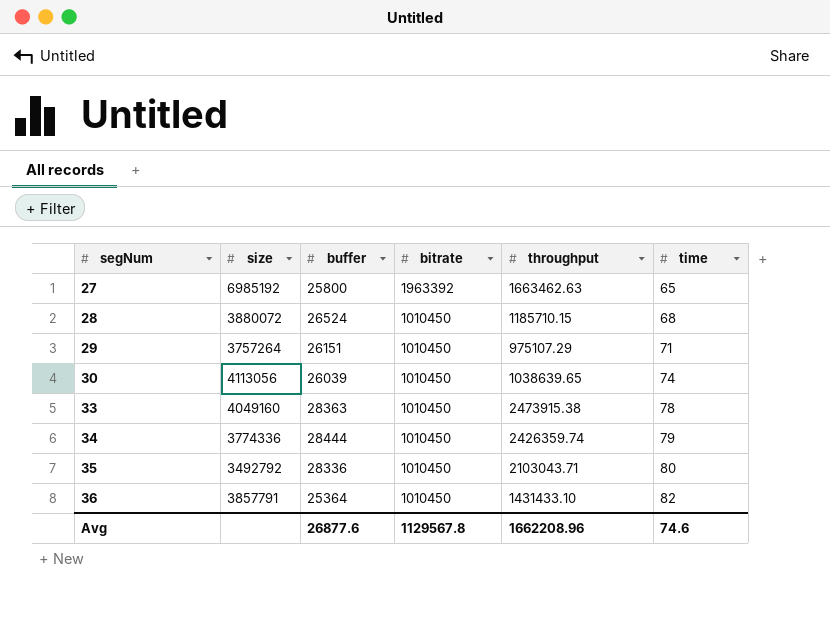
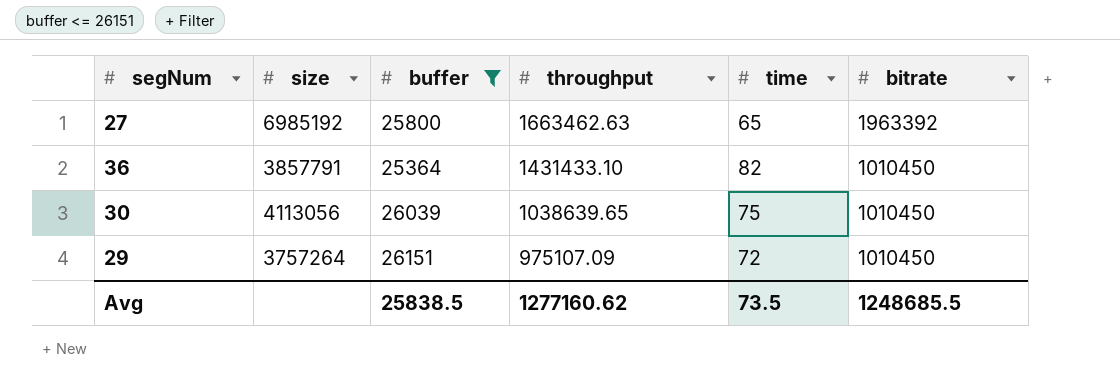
filter: none -> buffer <= 26151
row order: segNum ascending -> throughput descending
column bitrate | position: 4 -> 6
30 | time: 74 -> 75
29 | throughput: 975107.29 -> 975107.09
29 | time: 71 -> 72
Avg | buffer: 26877.6 -> 25838.5
Avg | throughput: 1662208.96 -> 1277160.62
Avg | time: 74.6 -> 73.5
Avg | bitrate: 1129567.8 -> 1248685.5

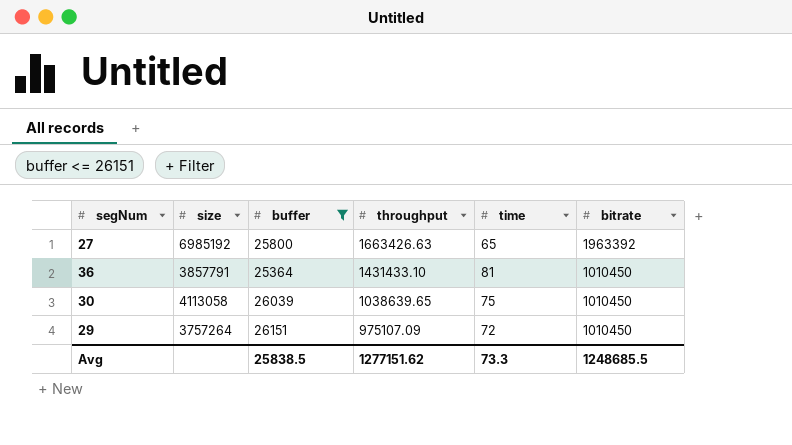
27 | throughput: 1663462.63 -> 1663426.63
36 | time: 82 -> 81
30 | size: 4113056 -> 4113058
Avg | throughput: 1277160.62 -> 1277151.62
Avg | time: 73.5 -> 73.3

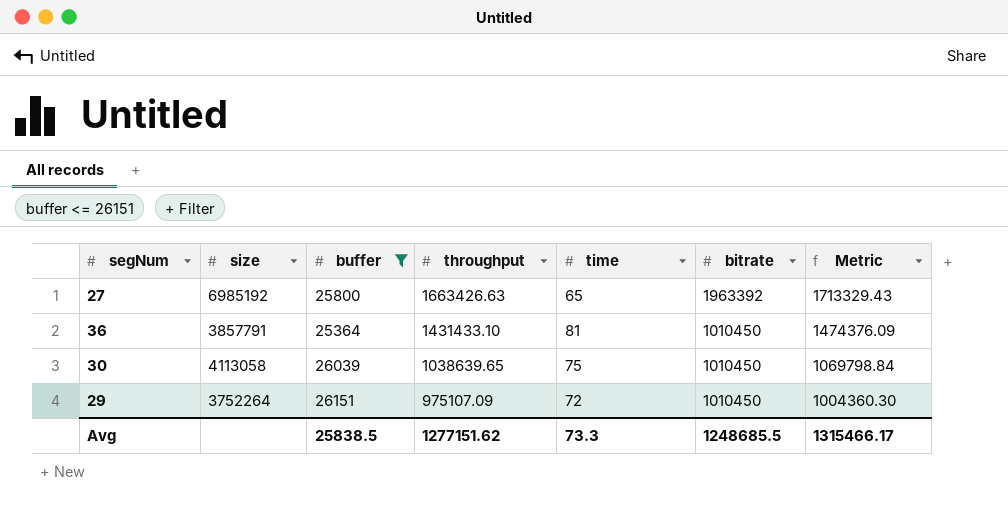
column Metric | formula: none -> [throughput] * 1.03
29 | size: 3757264 -> 3752264

